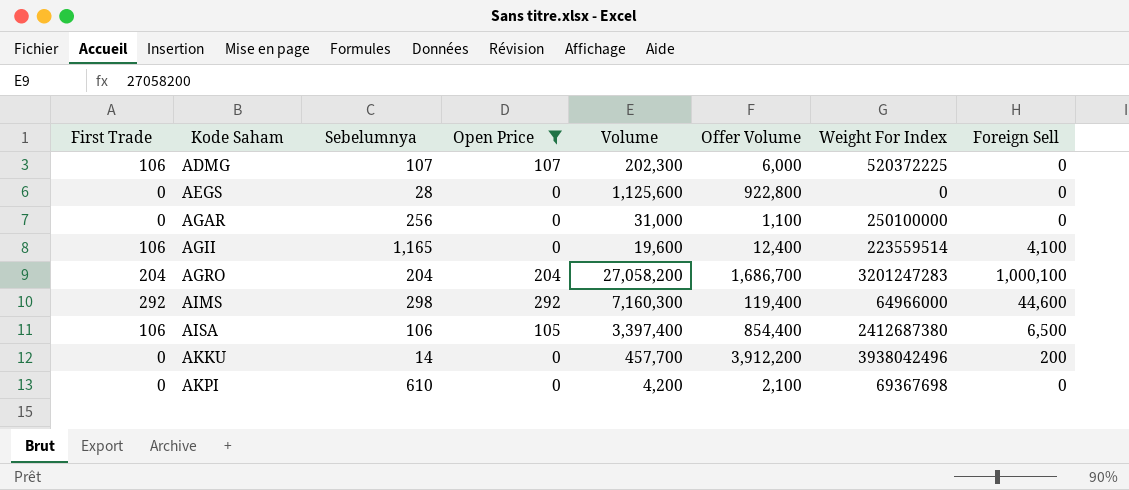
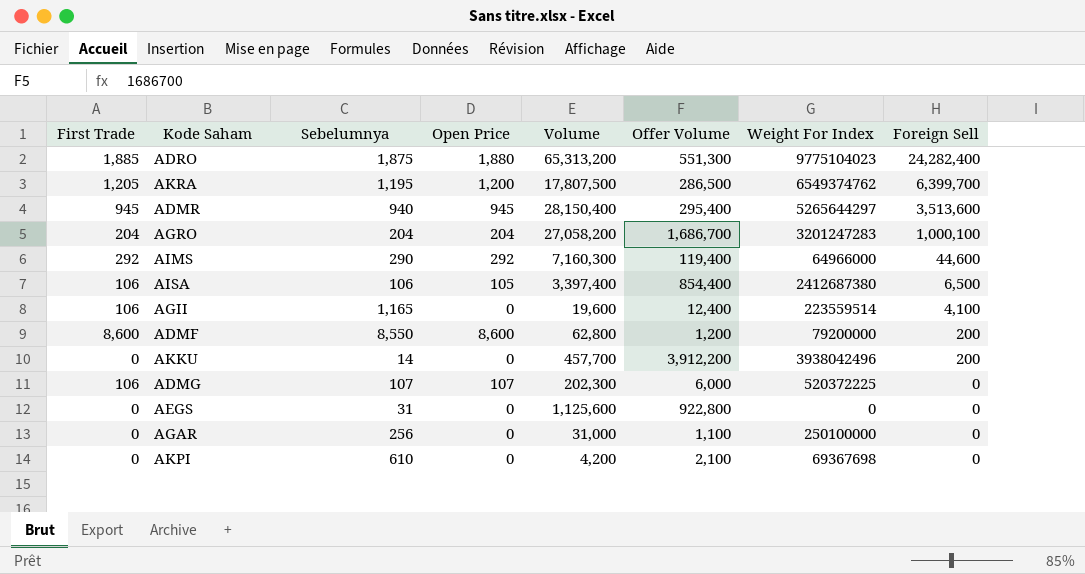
filter: Open Price <= 292 -> none
row order: Kode Saham ascending -> Foreign Sell descending
AIMS | Sebelumnya: 298 -> 290
AEGS | Sebelumnya: 28 -> 31

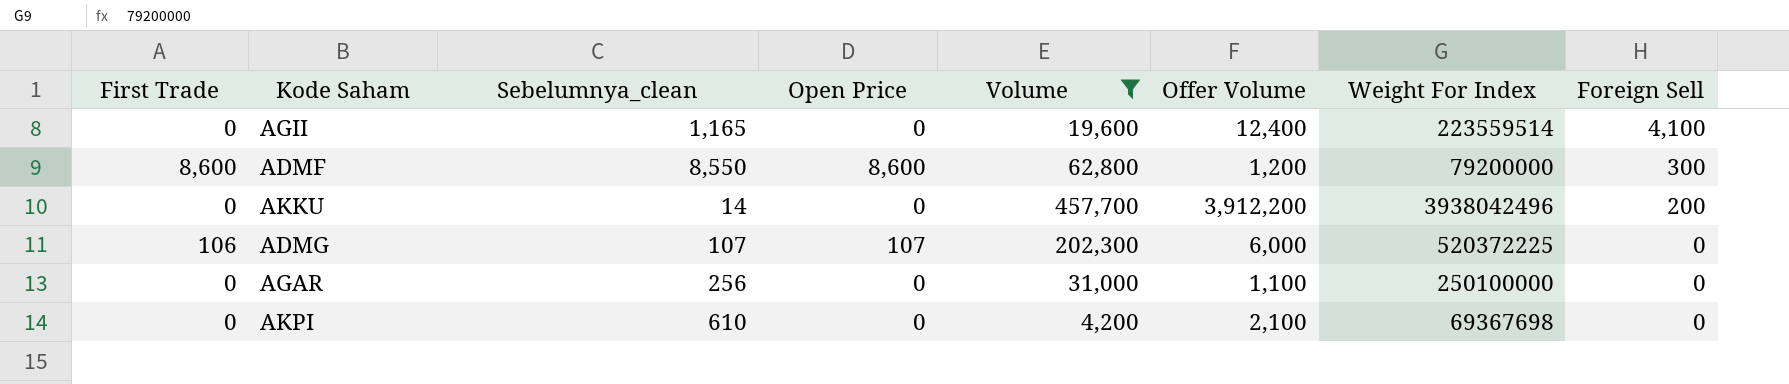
filter: none -> Volume <= 457,700
column name: Sebelumnya -> Sebelumnya_clean
AGII | First Trade: 106 -> 0
ADMF | Foreign Sell: 200 -> 300

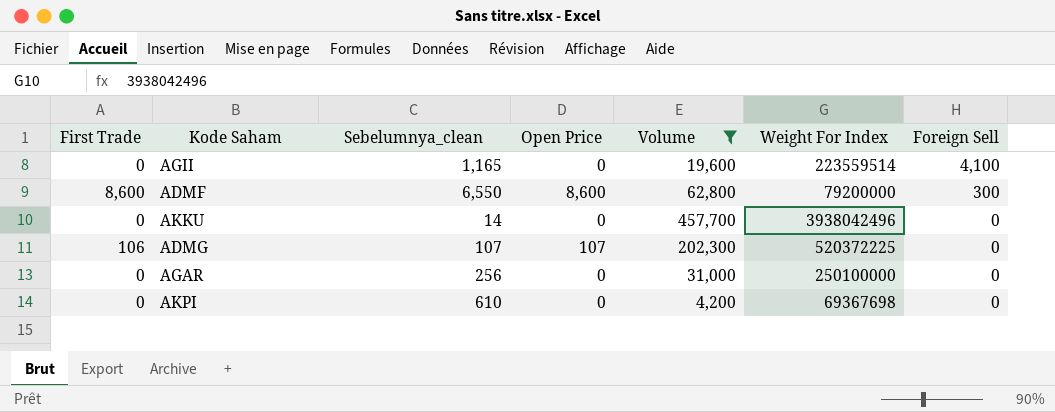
column Offer Volume | position: 6 -> none
ADMF | Sebelumnya_clean: 8,550 -> 6,550
AKKU | Foreign Sell: 200 -> 0

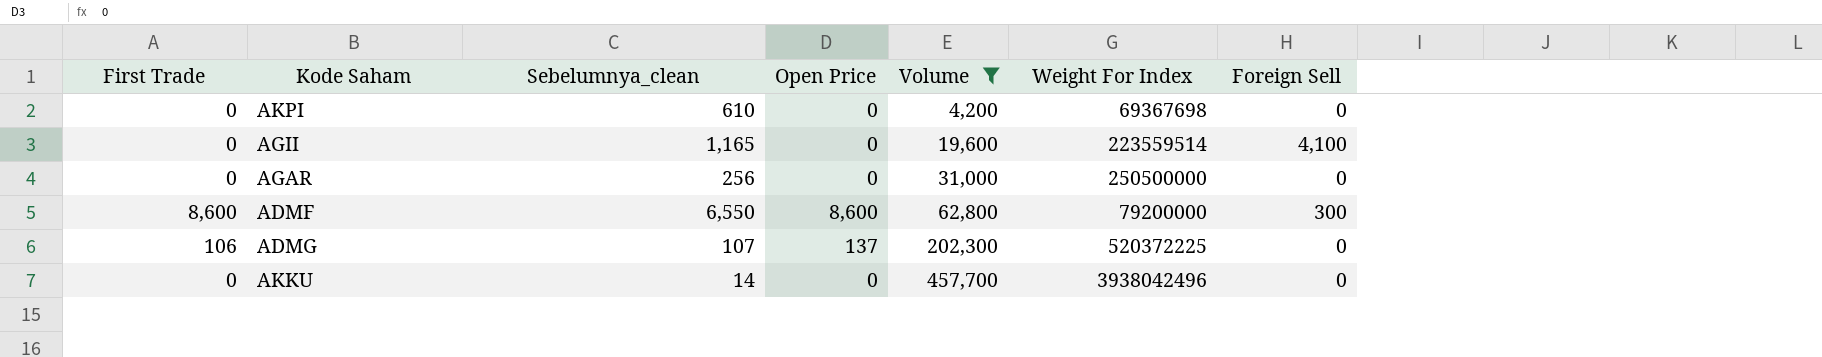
row order: Foreign Sell descending -> Volume ascending
AGAR | Weight For Index: 250100000 -> 250500000
ADMG | Open Price: 107 -> 137

